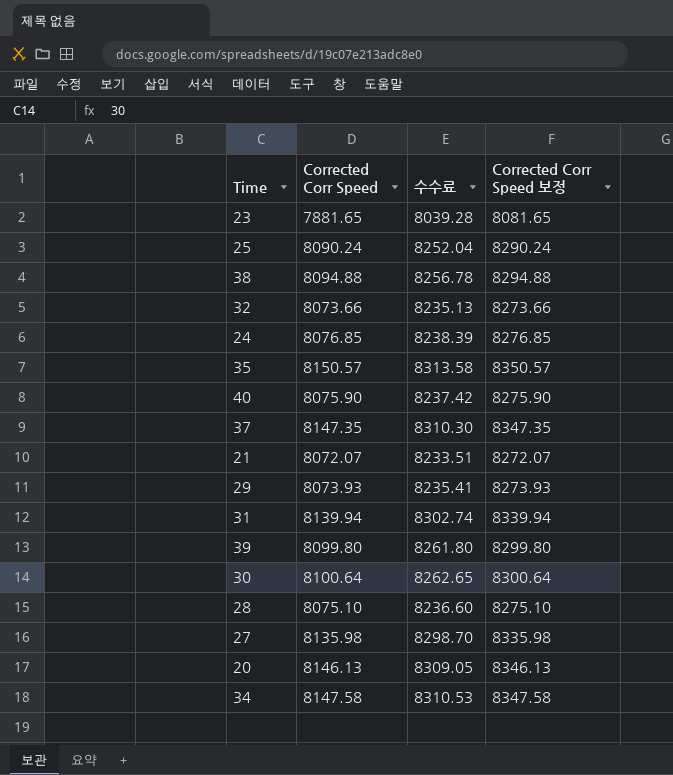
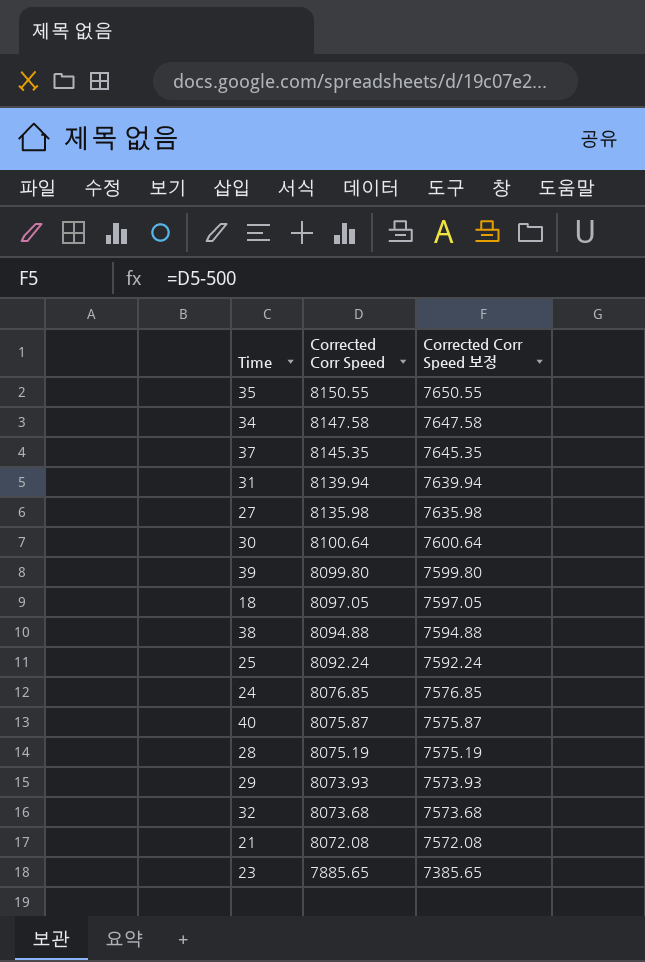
row order: none -> Corrected Corr Speed descending
column 수수료 | formula: [Corrected Corr Speed] * 1.02 -> none
column Corrected Corr Speed 보정 | formula: [Corrected Corr Speed] + 200 -> [Corrected Corr Speed] - 500
row 20: 8146.13 | 8309.05 | 8346.13 -> none
35 | Corrected Corr Speed: 8150.57 -> 8150.55
37 | Corrected Corr Speed: 8147.35 -> 8145.35
row 18: none -> 8097.05 | 7597.05
25 | Corrected Corr Speed: 8090.24 -> 8092.24
40 | Corrected Corr Speed: 8075.90 -> 8075.87
28 | Corrected Corr Speed: 8075.10 -> 8075.19
32 | Corrected Corr Speed: 8073.66 -> 8073.68
21 | Corrected Corr Speed: 8072.07 -> 8072.08
23 | Corrected Corr Speed: 7881.65 -> 7885.65

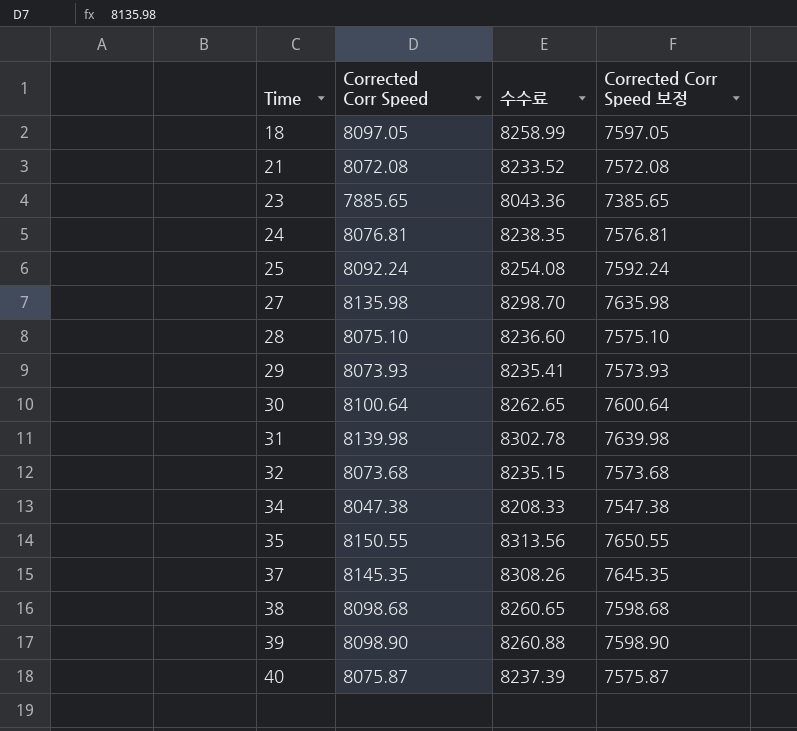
row order: Corrected Corr Speed descending -> Time ascending
column 수수료 | formula: none -> [Corrected Corr Speed] * 1.02
24 | Corrected Corr Speed: 8076.85 -> 8076.81
24 | Corrected Corr Speed 보정: 7576.85 -> 7576.81
28 | Corrected Corr Speed: 8075.19 -> 8075.10
28 | Corrected Corr Speed 보정: 7575.19 -> 7575.10
31 | Corrected Corr Speed: 8139.94 -> 8139.98
31 | Corrected Corr Speed 보정: 7639.94 -> 7639.98
34 | Corrected Corr Speed: 8147.58 -> 8047.38
34 | Corrected Corr Speed 보정: 7647.58 -> 7547.38
38 | Corrected Corr Speed: 8094.88 -> 8098.68
38 | Corrected Corr Speed 보정: 7594.88 -> 7598.68
39 | Corrected Corr Speed: 8099.80 -> 8098.90
39 | Corrected Corr Speed 보정: 7599.80 -> 7598.90

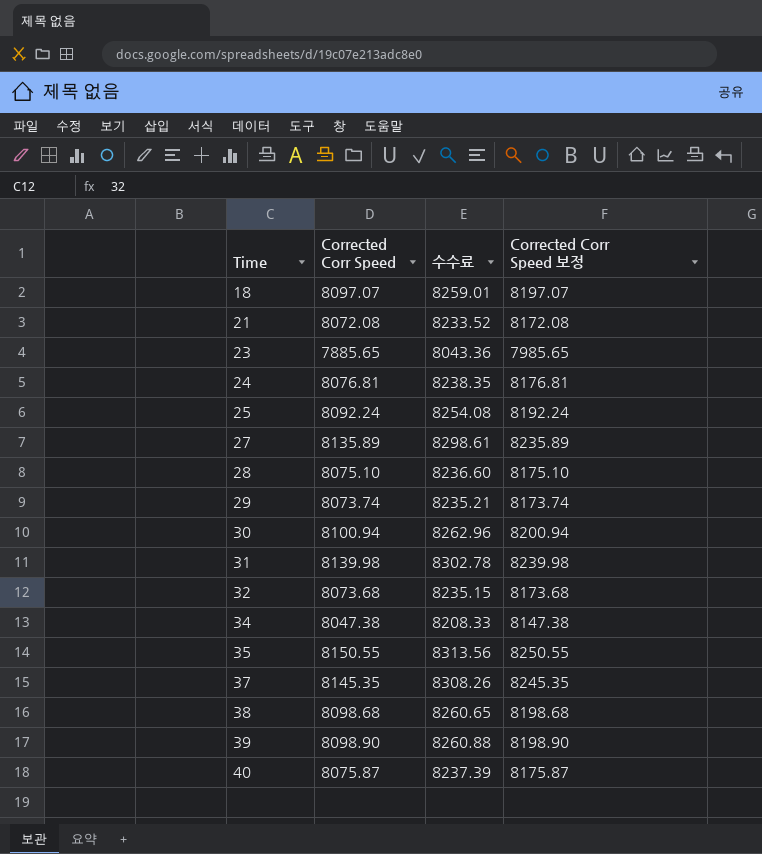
column Corrected Corr Speed 보정 | formula: [Corrected Corr Speed] - 500 -> [Corrected Corr Speed] + 100
18 | Corrected Corr Speed: 8097.05 -> 8097.07
18 | 수수료: 8258.99 -> 8259.01
27 | Corrected Corr Speed: 8135.98 -> 8135.89
27 | 수수료: 8298.70 -> 8298.61
29 | Corrected Corr Speed: 8073.93 -> 8073.74
29 | 수수료: 8235.41 -> 8235.21
30 | Corrected Corr Speed: 8100.64 -> 8100.94
30 | 수수료: 8262.65 -> 8262.96

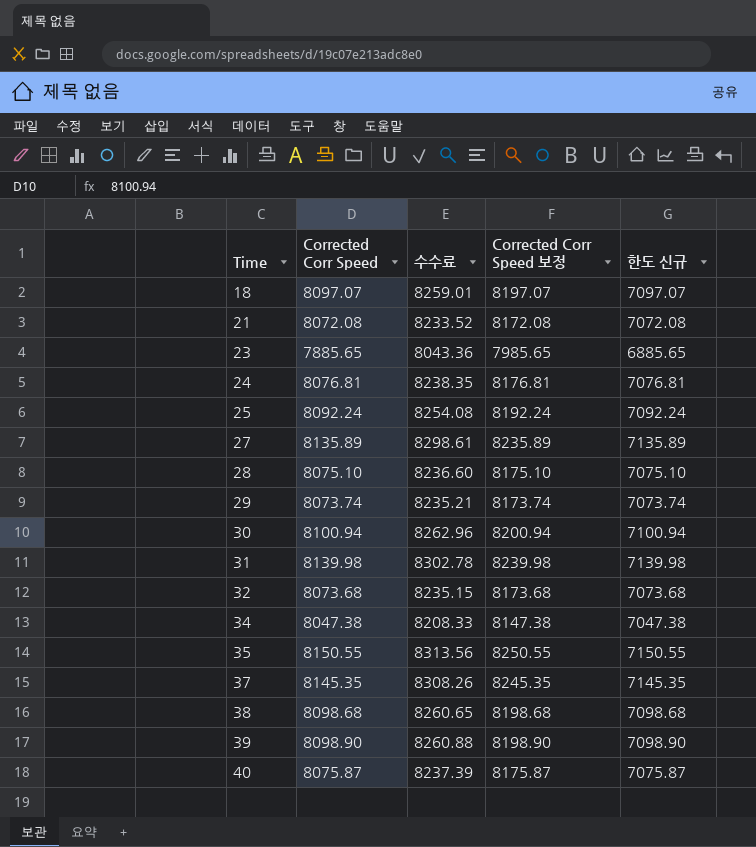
column 한도 신규 | formula: none -> [Corrected Corr Speed] - 1000

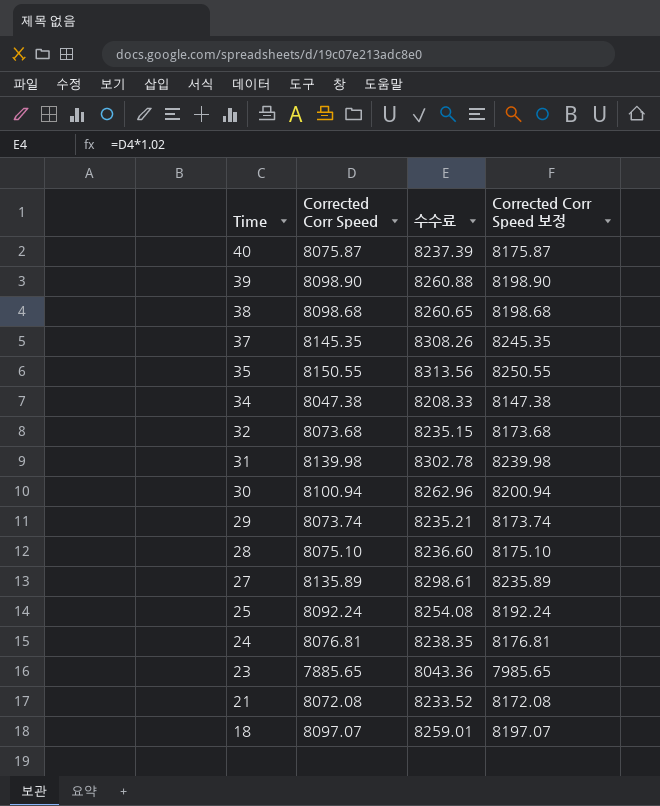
row order: Time ascending -> Time descending
column 한도 신규 | formula: [Corrected Corr Speed] - 1000 -> none

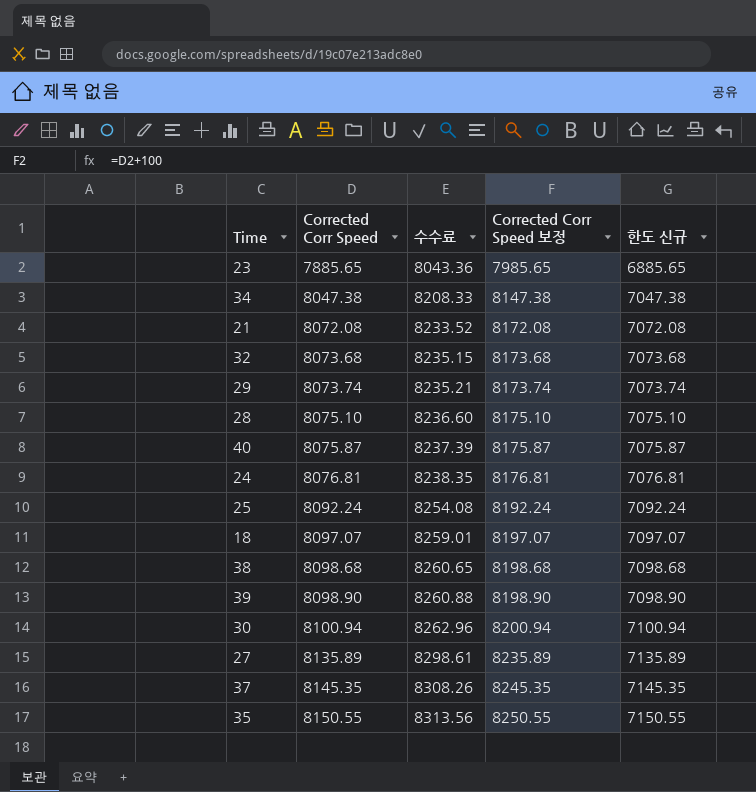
row order: Time descending -> Corrected Corr Speed ascending
column 한도 신규 | formula: none -> [Corrected Corr Speed] - 1000
row 31: 8139.98 | 8302.78 | 8239.98 -> none

